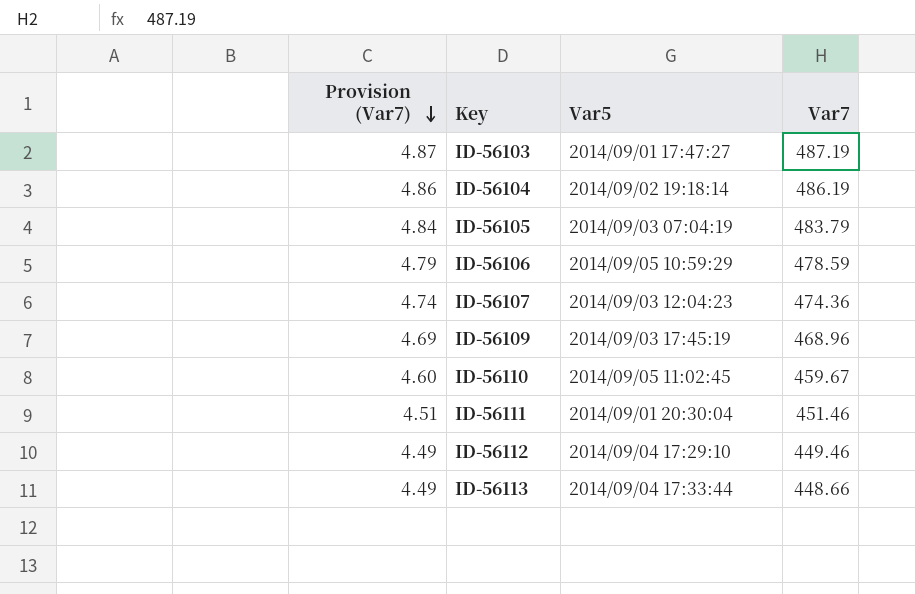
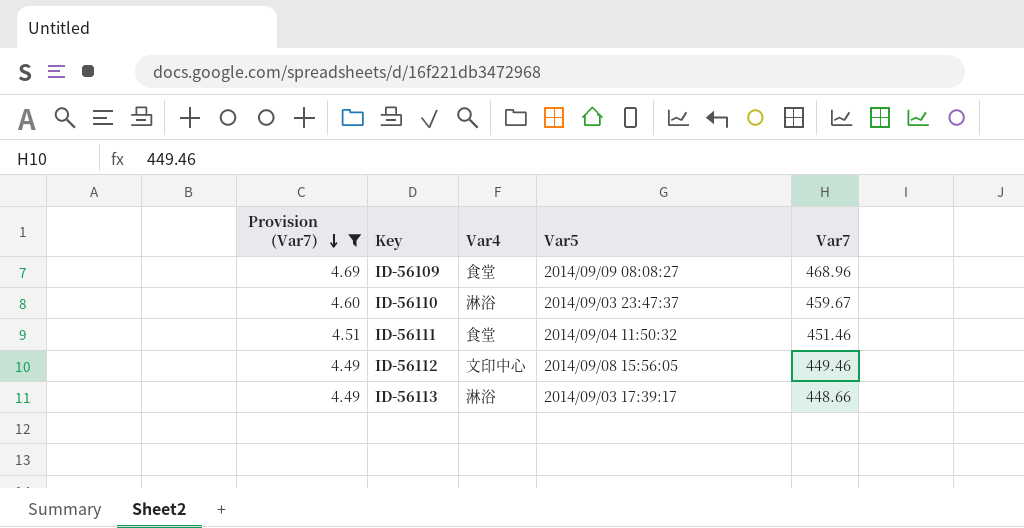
filter: none -> Provision (Var7) <= 4.69
column Var4 | position: none -> 3
ID-56109 | Var5: 2014/09/03 17:45:19 -> 2014/09/09 08:08:27
ID-56110 | Var5: 2014/09/05 11:02:45 -> 2014/09/03 23:47:37
ID-56111 | Var5: 2014/09/01 20:30:04 -> 2014/09/04 11:50:32
ID-56112 | Var5: 2014/09/04 17:29:10 -> 2014/09/08 15:56:05
ID-56113 | Var5: 2014/09/04 17:33:44 -> 2014/09/03 17:39:17

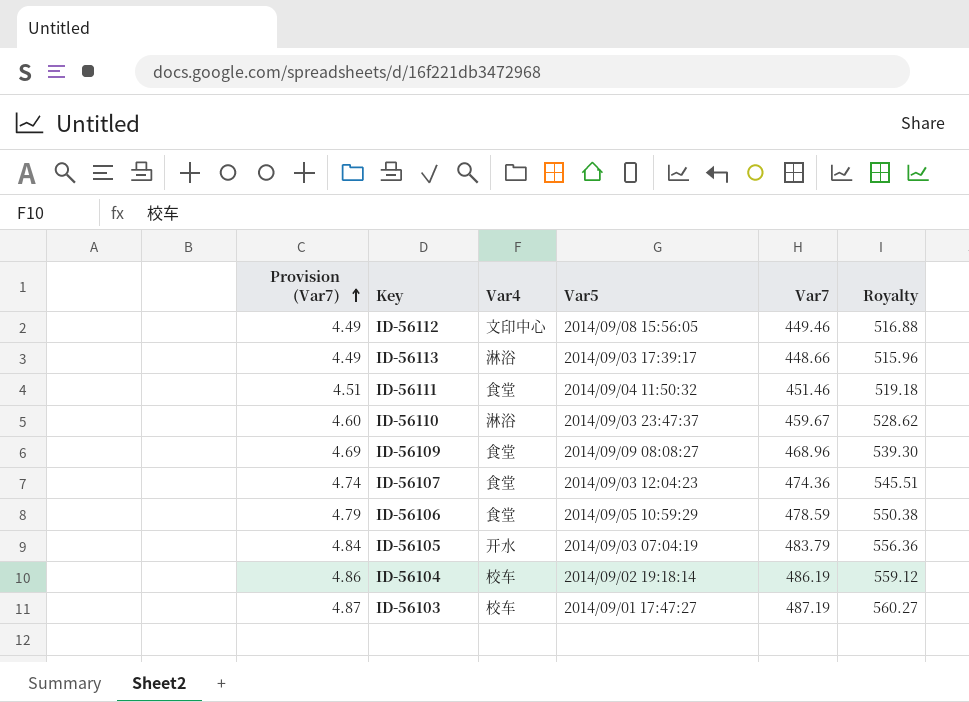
filter: Provision (Var7) <= 4.69 -> none
row order: Provision (Var7) descending -> Provision (Var7) ascending
column Royalty | formula: none -> [Var7] * 1.15

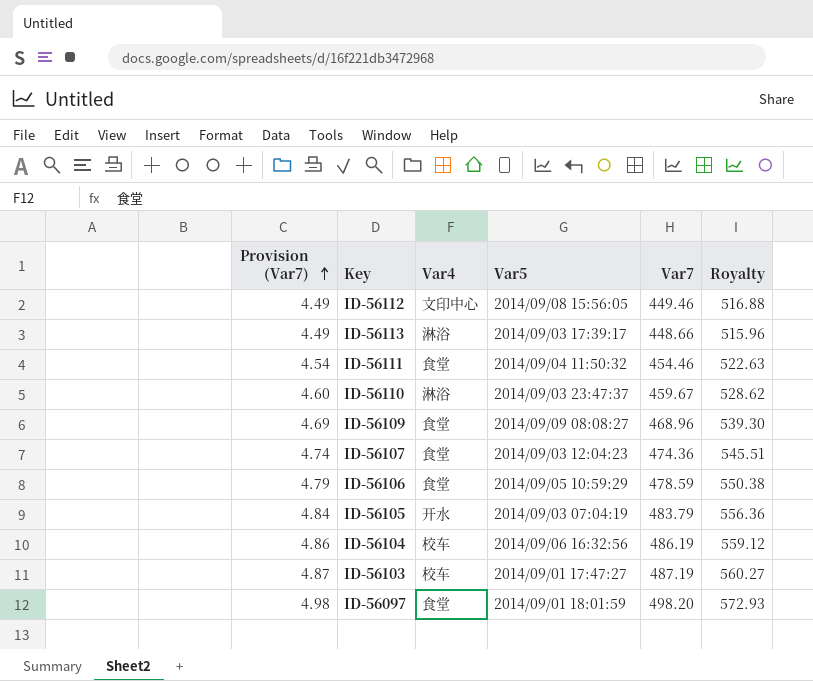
ID-56111 | Provision (Var7): 4.51 -> 4.54
ID-56111 | Var7: 451.46 -> 454.46
ID-56111 | Royalty: 519.18 -> 522.63
ID-56104 | Var5: 2014/09/02 19:18:14 -> 2014/09/06 16:32:56
row ID-56097: none -> 4.98 | 食堂 | 2014/09/01 18:01:59 | 498.20 | 572.93

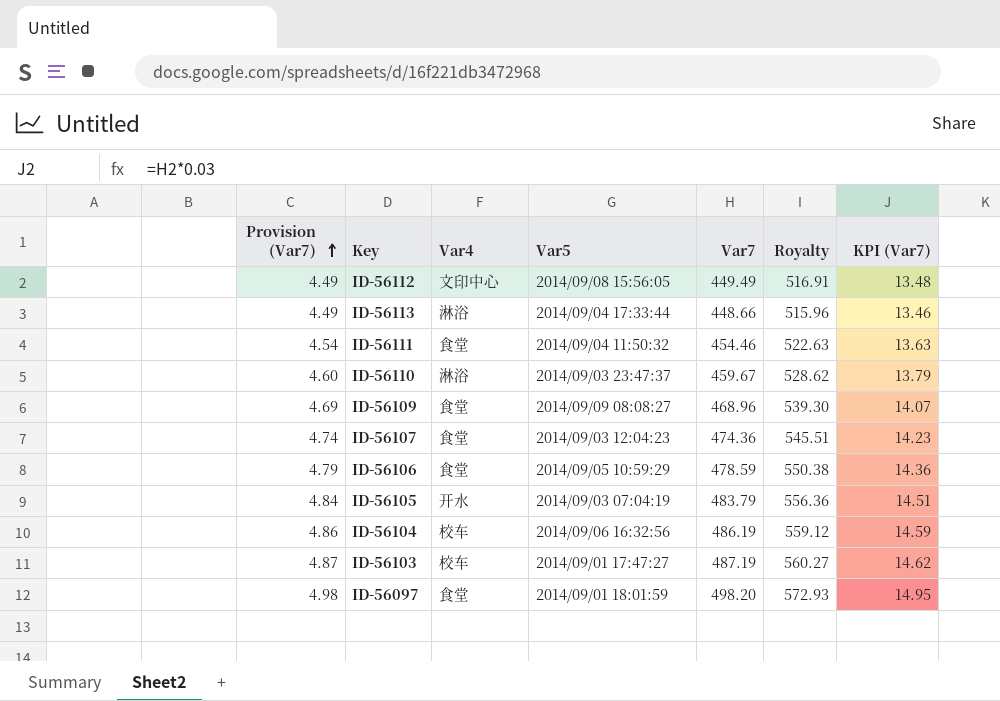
column KPI (Var7) | formula: none -> [Var7] * 0.03
ID-56112 | Var7: 449.46 -> 449.49
ID-56112 | Royalty: 516.88 -> 516.91
ID-56113 | Var5: 2014/09/03 17:39:17 -> 2014/09/04 17:33:44

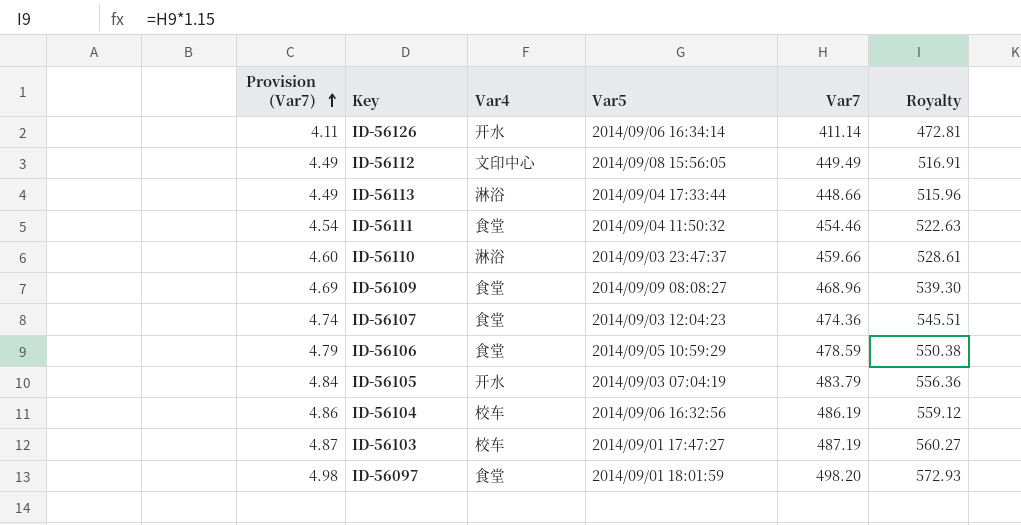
column KPI (Var7) | formula: [Var7] * 0.03 -> none
row ID-56126: none -> 4.11 | 开水 | 2014/09/06 16:34:14 | 411.14 | 472.81
ID-56110 | Var7: 459.67 -> 459.66
ID-56110 | Royalty: 528.62 -> 528.61

